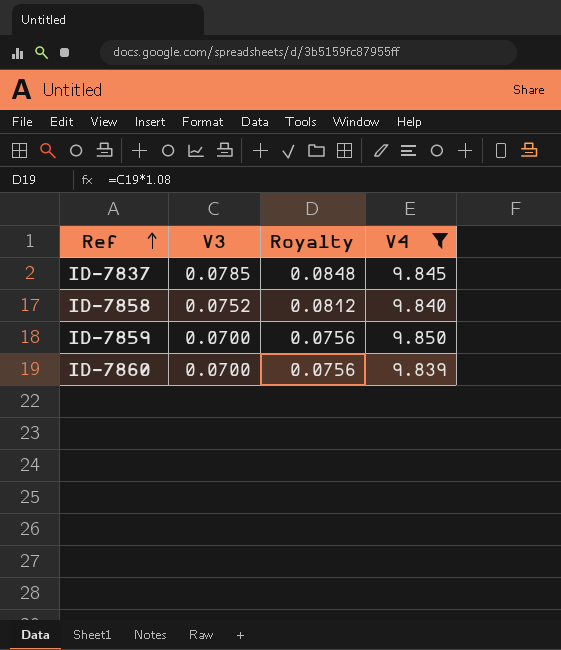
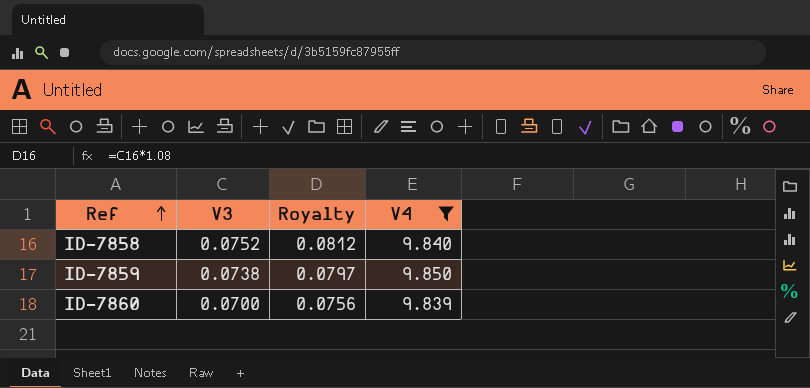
row ID-7837: 0.0785 | 0.0848 | 9.845 -> none
ID-7859 | V3: 0.0700 -> 0.0738
ID-7859 | Royalty: 0.0756 -> 0.0797

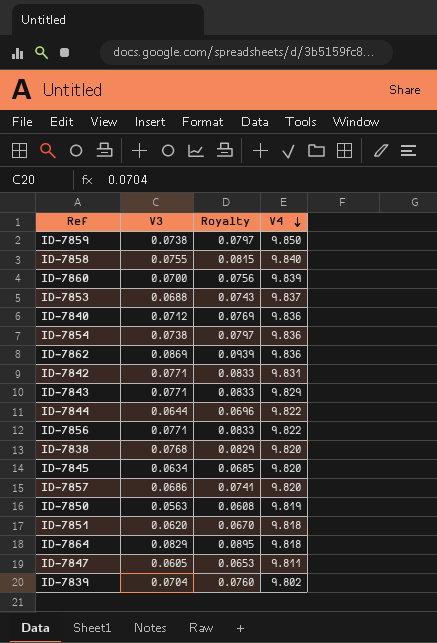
filter: V4 >= 9.839 -> none
row order: Ref ascending -> V4 descending
ID-7858 | V3: 0.0752 -> 0.0755
ID-7858 | Royalty: 0.0812 -> 0.0815

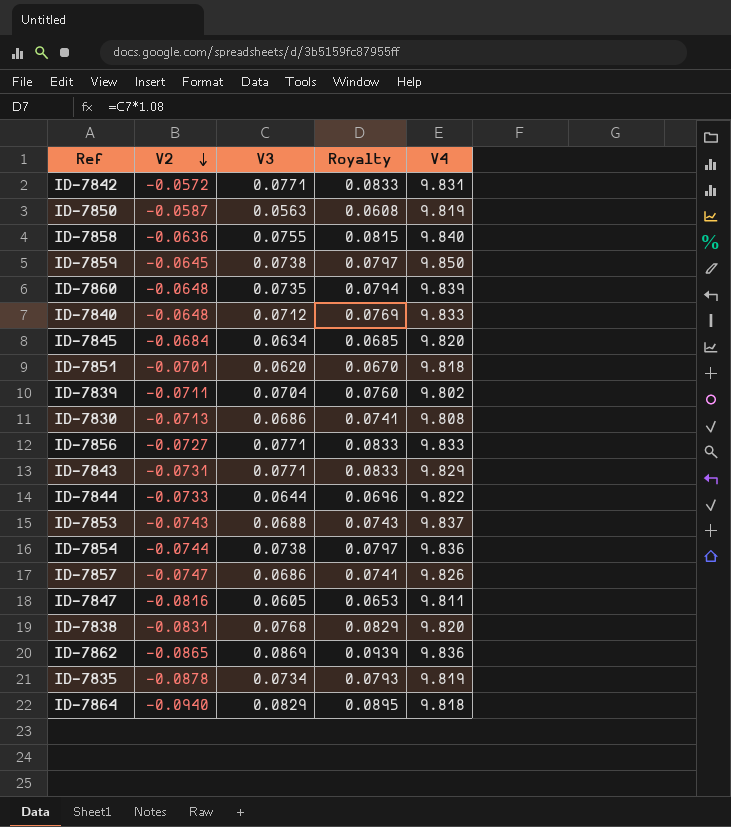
row order: V4 descending -> V2 descending
column V2 | position: none -> 2
ID-7860 | V3: 0.0700 -> 0.0735
ID-7860 | Royalty: 0.0756 -> 0.0794
ID-7840 | V4: 9.836 -> 9.833
row ID-7830: none -> -0.0713 | 0.0686 | 0.0741 | 9.808
ID-7856 | V4: 9.822 -> 9.833
ID-7857 | V4: 9.820 -> 9.826
row ID-7835: none -> -0.0878 | 0.0734 | 0.0793 | 9.819

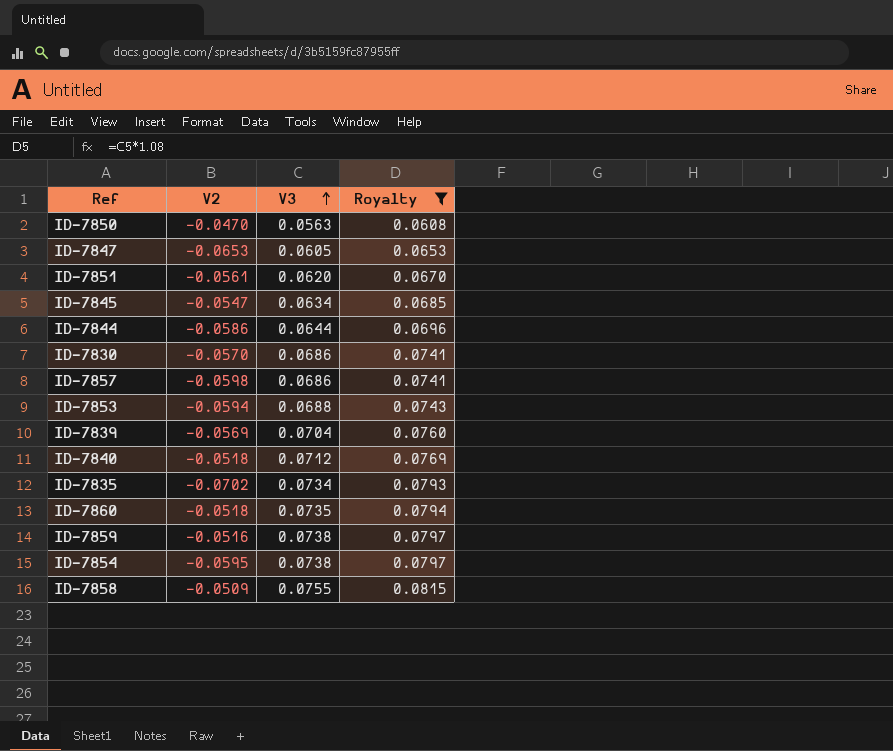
filter: none -> Royalty <= 0.0815
row order: V2 descending -> V3 ascending
column V4 | position: 5 -> none
ID-7850 | V2: -0.0587 -> -0.0470
ID-7847 | V2: -0.0816 -> -0.0653
ID-7851 | V2: -0.0701 -> -0.0561
ID-7845 | V2: -0.0684 -> -0.0547
ID-7844 | V2: -0.0733 -> -0.0586
ID-7830 | V2: -0.0713 -> -0.0570
ID-7857 | V2: -0.0747 -> -0.0598
ID-7853 | V2: -0.0743 -> -0.0594
ID-7839 | V2: -0.0711 -> -0.0569
ID-7840 | V2: -0.0648 -> -0.0518
ID-7835 | V2: -0.0878 -> -0.0702
ID-7860 | V2: -0.0648 -> -0.0518
ID-7859 | V2: -0.0645 -> -0.0516
ID-7854 | V2: -0.0744 -> -0.0595
ID-7858 | V2: -0.0636 -> -0.0509

